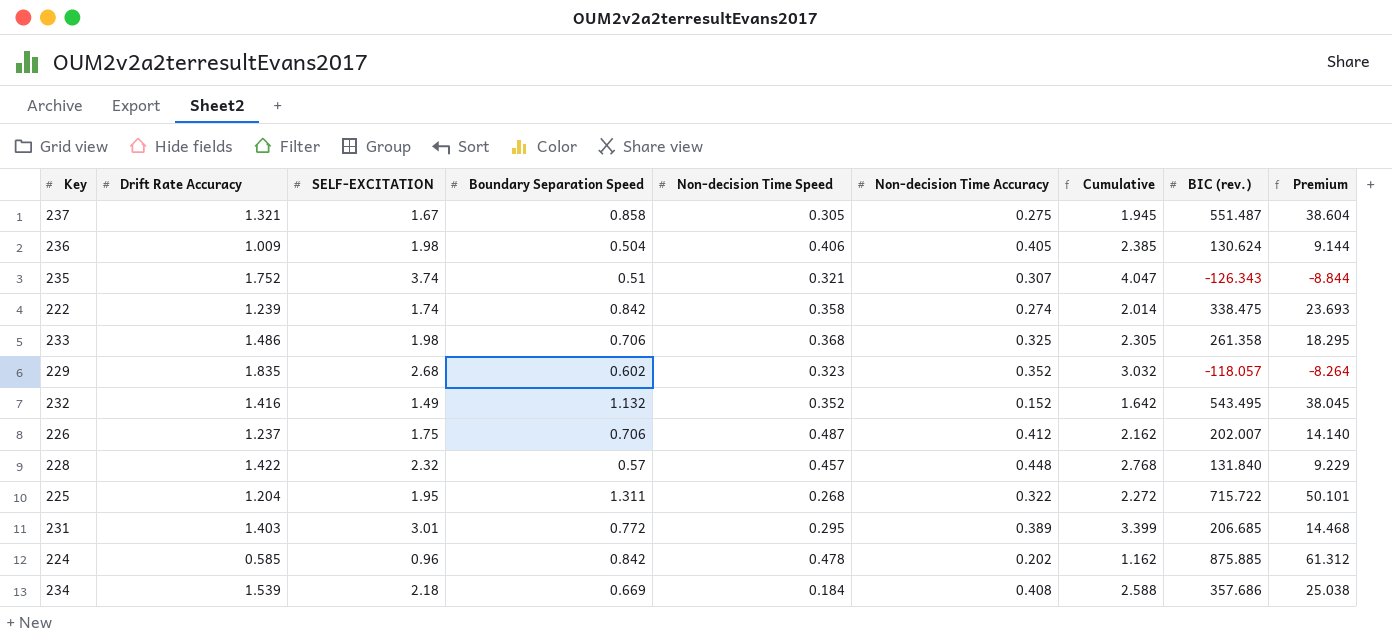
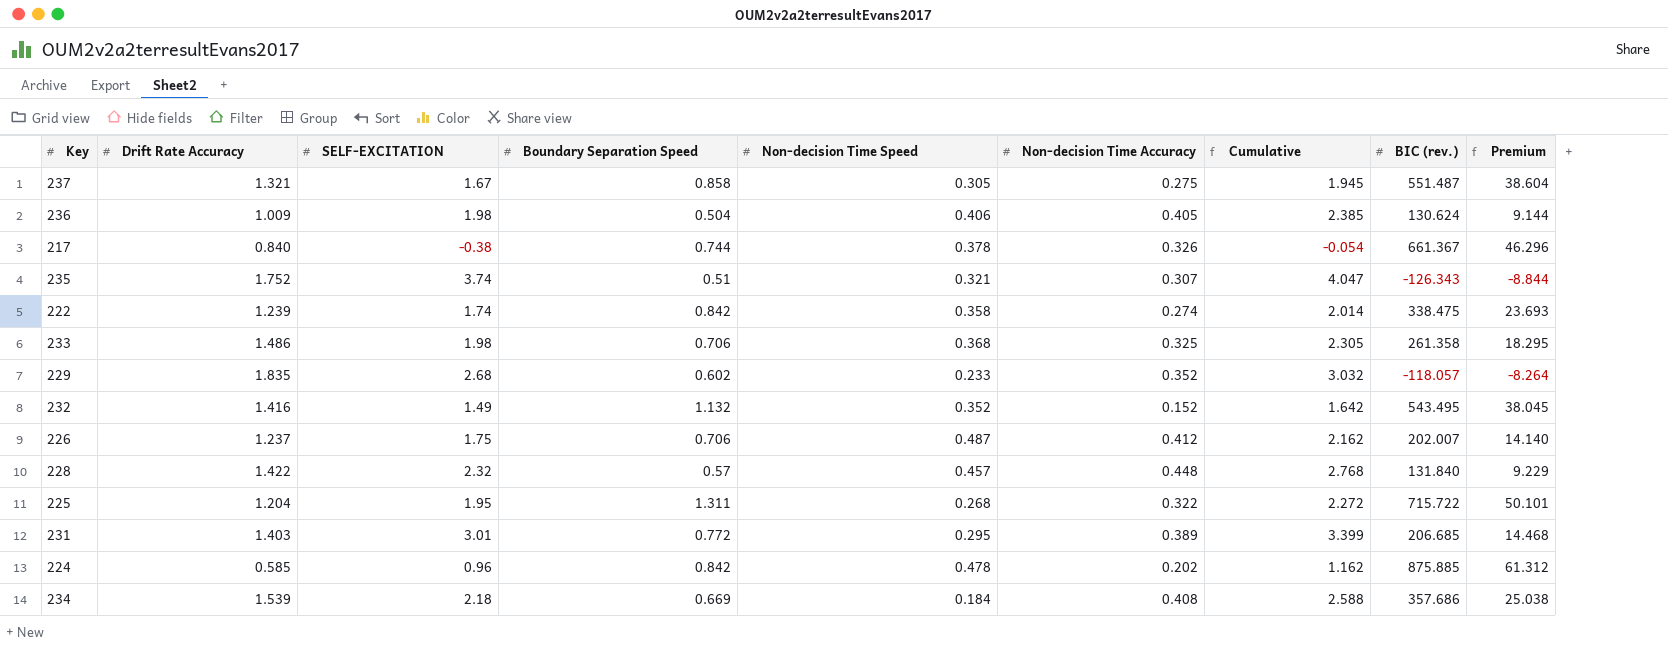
row 217: none -> 0.840 | -0.38 | 0.744 | 0.378 | 0.326 | -0.054 | 661.367 | 46.296
229 | Non-decision Time Speed: 0.323 -> 0.233

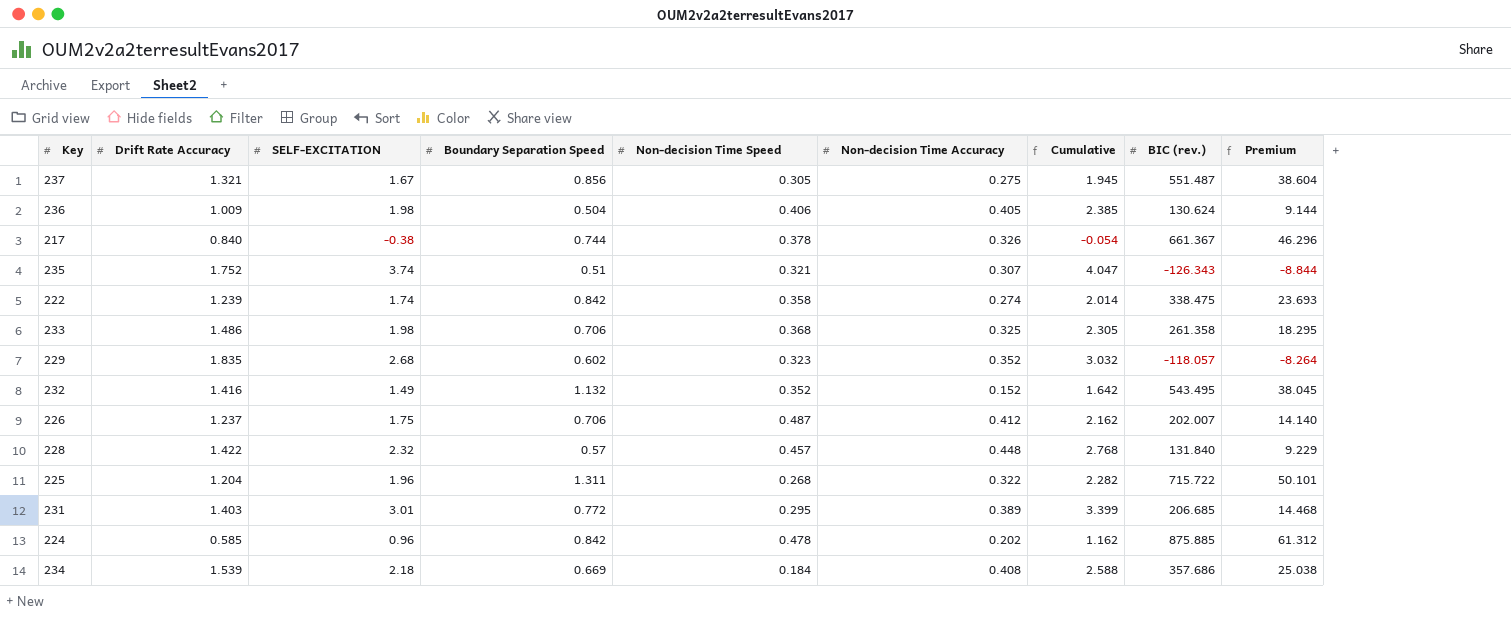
237 | Boundary Separation Speed: 0.858 -> 0.856
229 | Non-decision Time Speed: 0.233 -> 0.323
225 | SELF-EXCITATION: 1.95 -> 1.96
225 | Cumulative: 2.272 -> 2.282

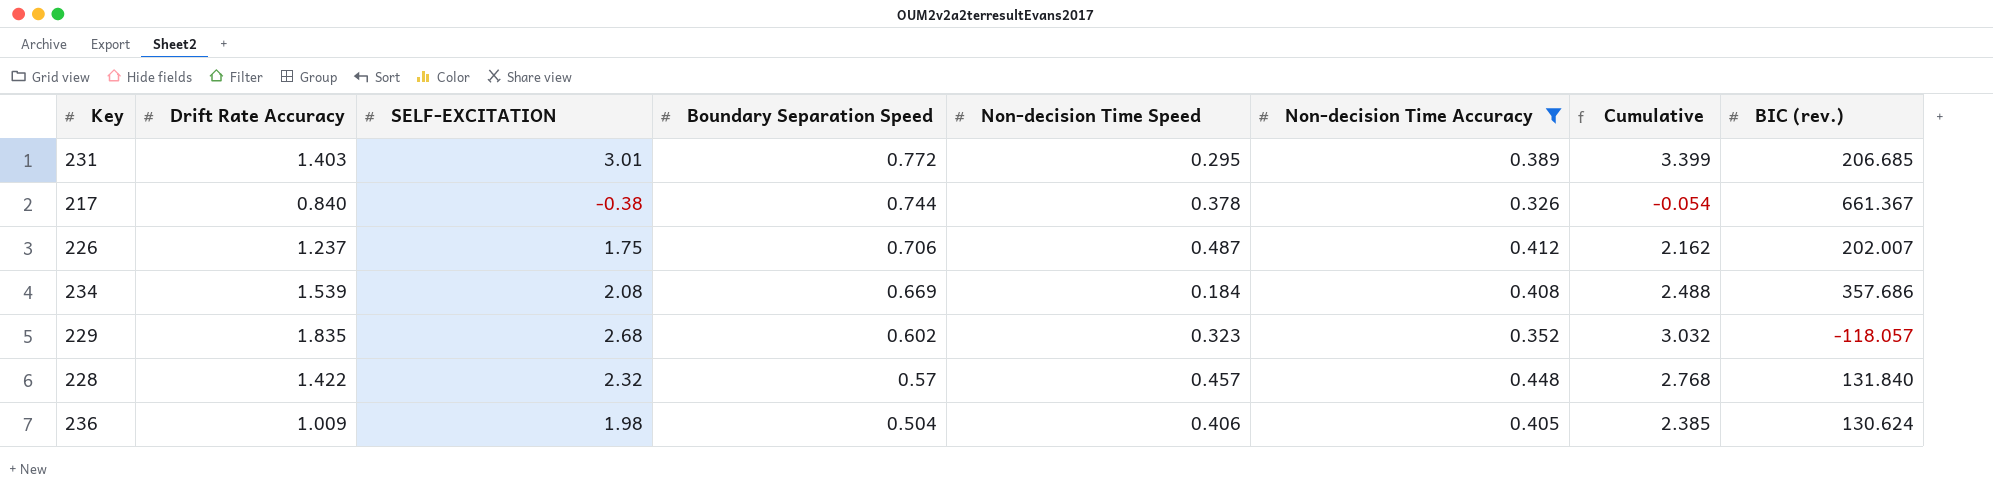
filter: none -> Non-decision Time Accuracy >= 0.326
row order: none -> Boundary Separation Speed descending
column Premium | formula: [BIC (rev.)] * 0.07 -> none
234 | SELF-EXCITATION: 2.18 -> 2.08
234 | Cumulative: 2.588 -> 2.488

